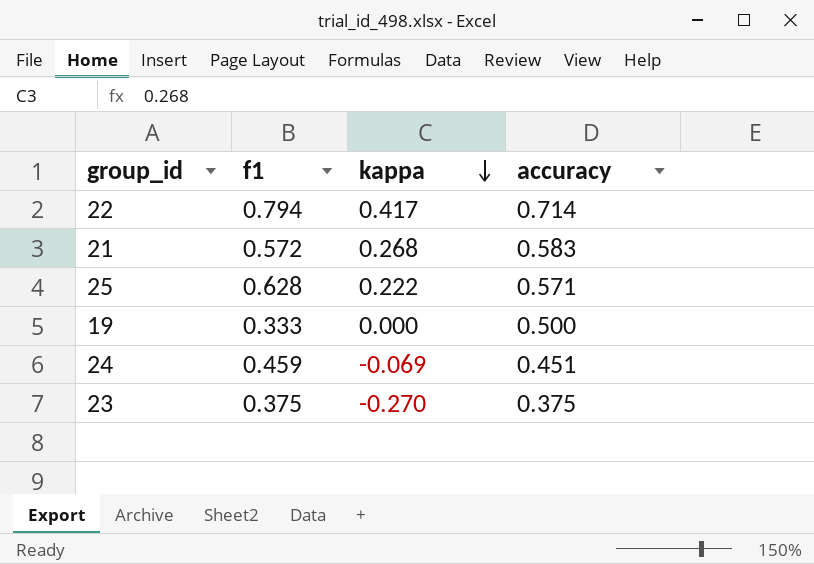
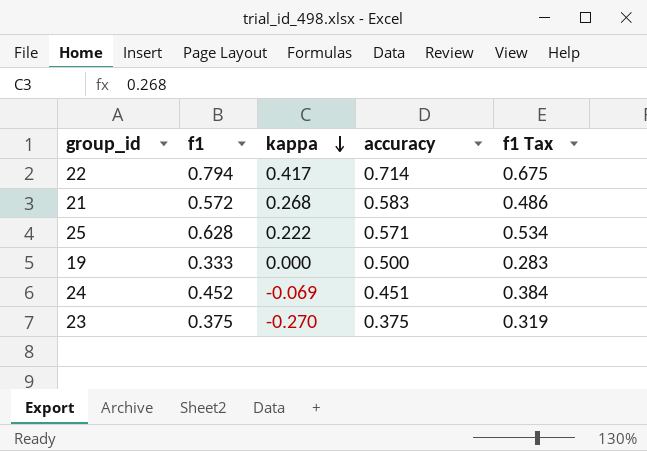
column f1 Tax | formula: none -> [f1] * 0.85
24 | f1: 0.459 -> 0.452

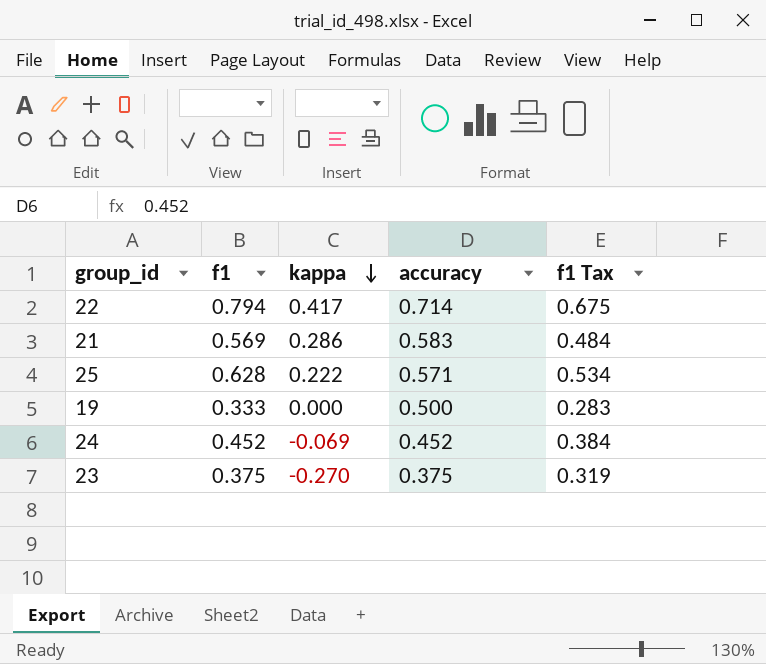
21 | f1: 0.572 -> 0.569
21 | kappa: 0.268 -> 0.286
21 | f1 Tax: 0.486 -> 0.484
24 | accuracy: 0.451 -> 0.452

